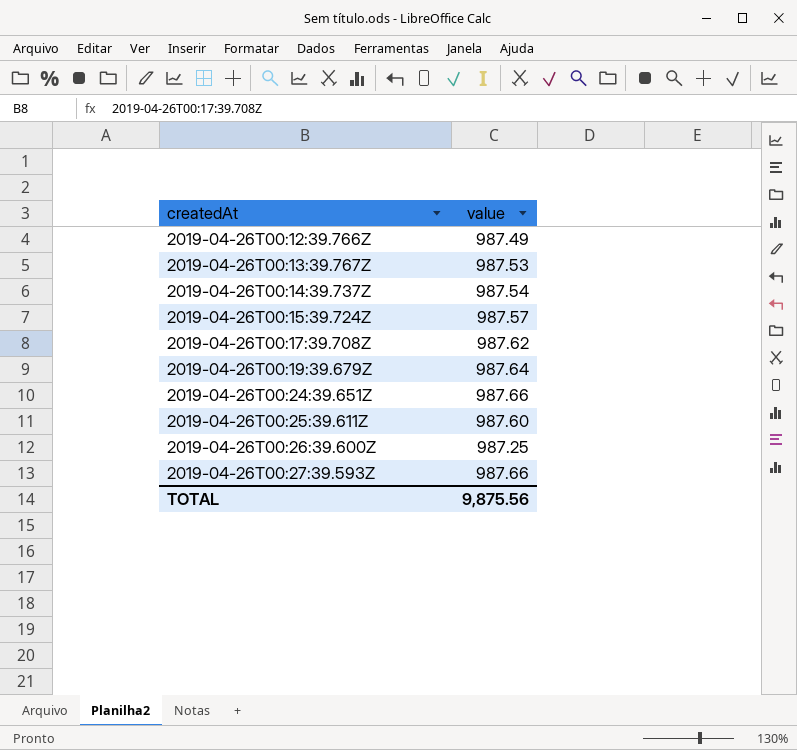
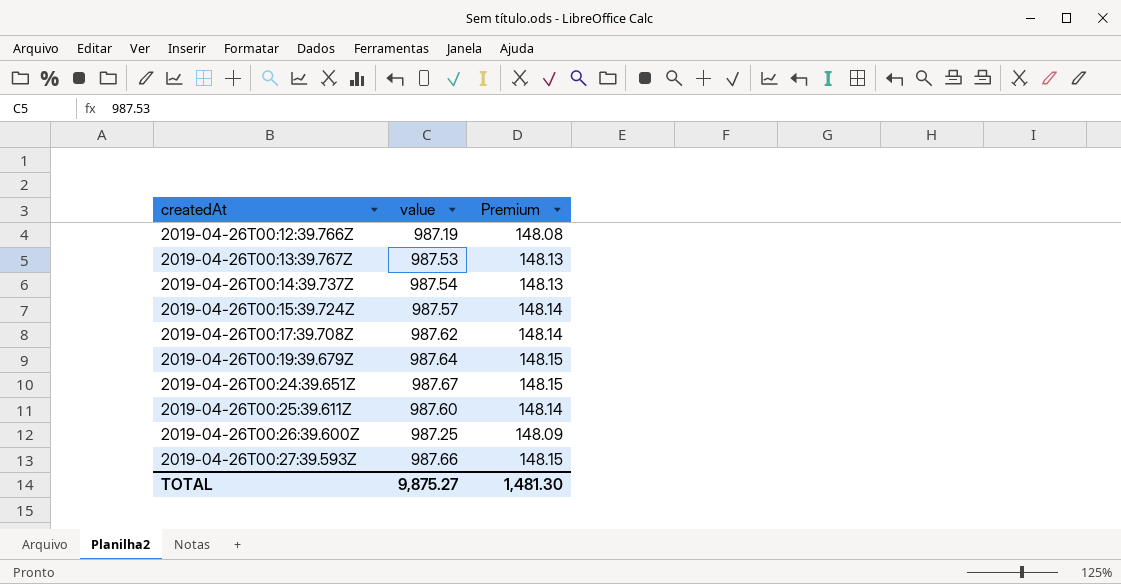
column Premium | formula: none -> [value] * 0.15
2019-04-26T00:12:39.766Z | value: 987.49 -> 987.19
2019-04-26T00:24:39.651Z | value: 987.66 -> 987.67
TOTAL | value: 9,875.56 -> 9,875.27

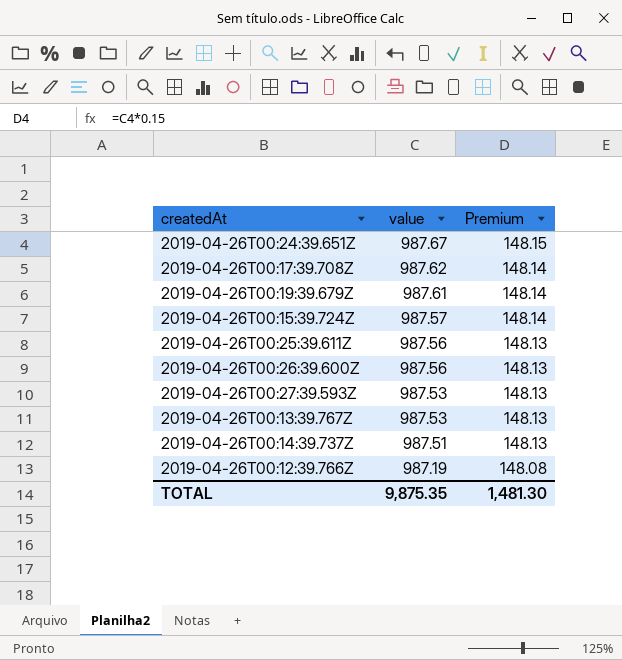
row order: createdAt ascending -> value descending
2019-04-26T00:19:39.679Z | value: 987.64 -> 987.61
2019-04-26T00:19:39.679Z | Premium: 148.15 -> 148.14
2019-04-26T00:25:39.611Z | value: 987.60 -> 987.56
2019-04-26T00:25:39.611Z | Premium: 148.14 -> 148.13
2019-04-26T00:26:39.600Z | value: 987.25 -> 987.56
2019-04-26T00:26:39.600Z | Premium: 148.09 -> 148.13
2019-04-26T00:27:39.593Z | value: 987.66 -> 987.53
2019-04-26T00:27:39.593Z | Premium: 148.15 -> 148.13
2019-04-26T00:14:39.737Z | value: 987.54 -> 987.51
TOTAL | value: 9,875.27 -> 9,875.35

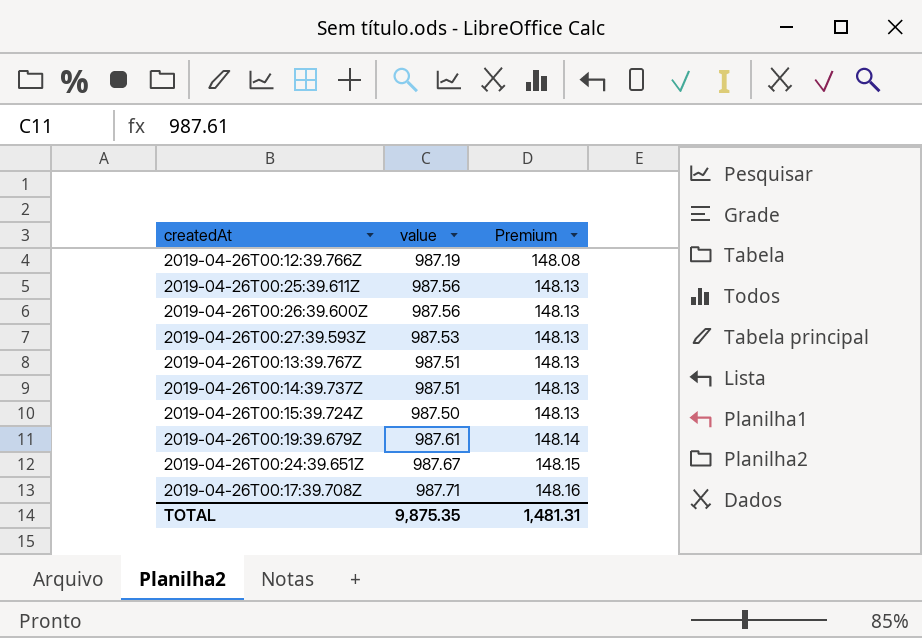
row order: value descending -> Premium ascending
2019-04-26T00:13:39.767Z | value: 987.53 -> 987.51
2019-04-26T00:15:39.724Z | value: 987.57 -> 987.50
2019-04-26T00:15:39.724Z | Premium: 148.14 -> 148.13
2019-04-26T00:17:39.708Z | value: 987.62 -> 987.71
2019-04-26T00:17:39.708Z | Premium: 148.14 -> 148.16
TOTAL | Premium: 1,481.30 -> 1,481.31

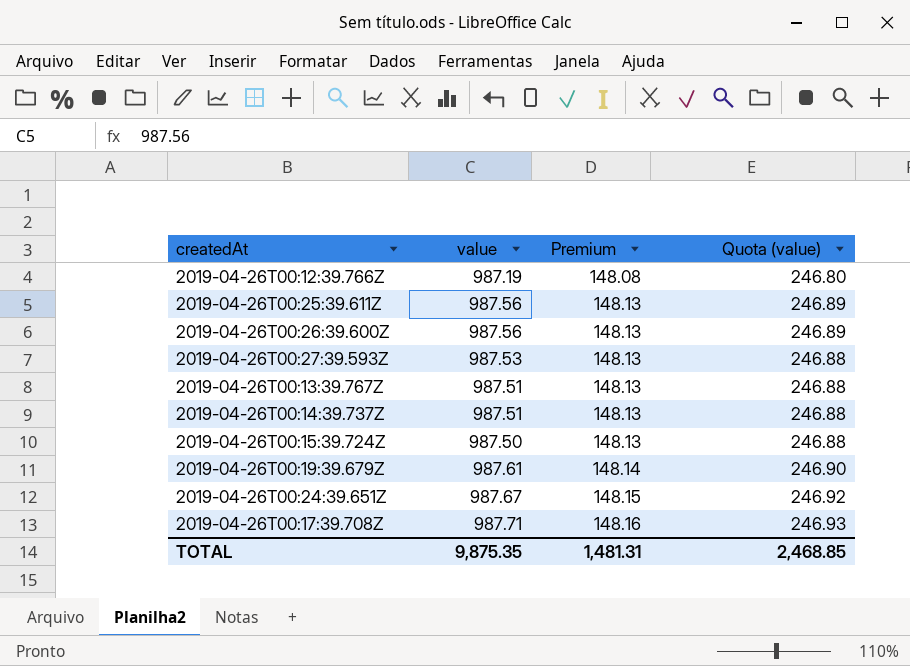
column Quota (value) | formula: none -> [value] * 0.25

